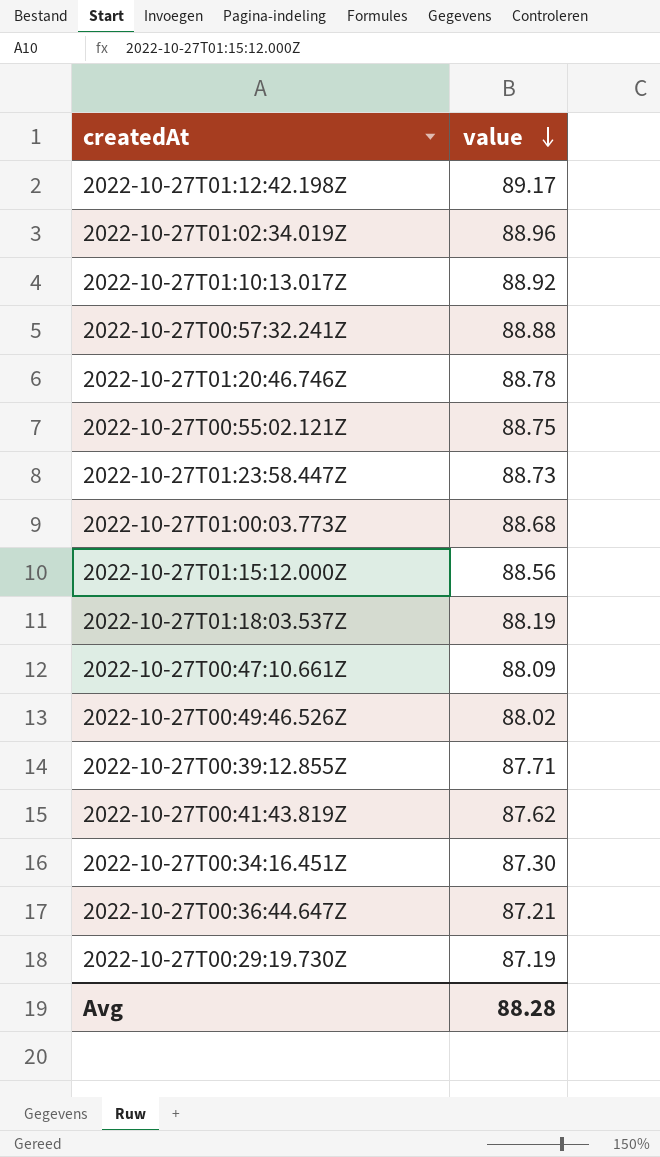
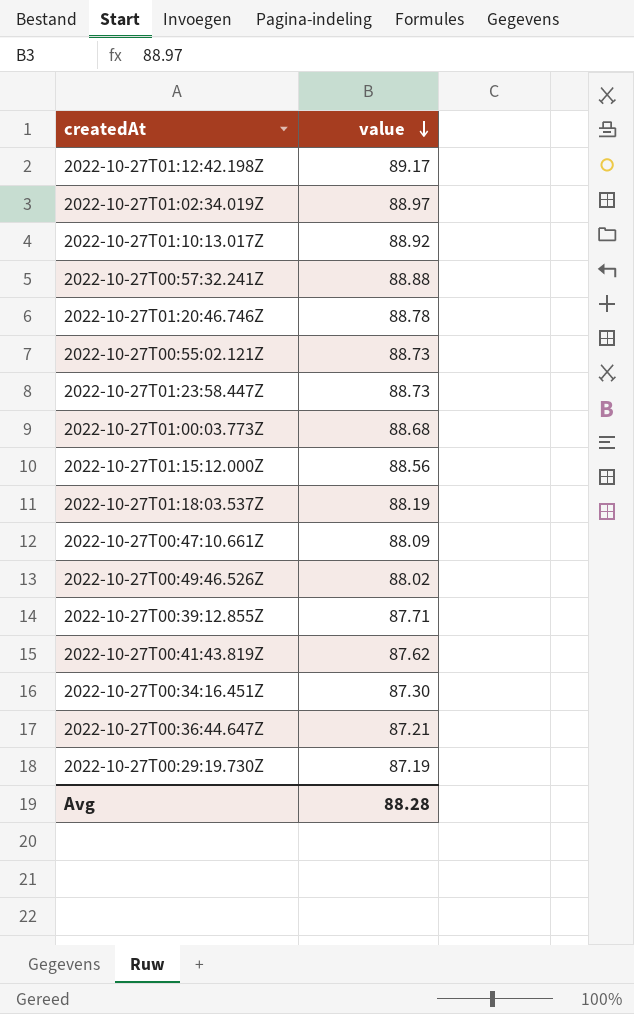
2022-10-27T01:02:34.019Z | value: 88.96 -> 88.97
2022-10-27T00:55:02.121Z | value: 88.75 -> 88.73

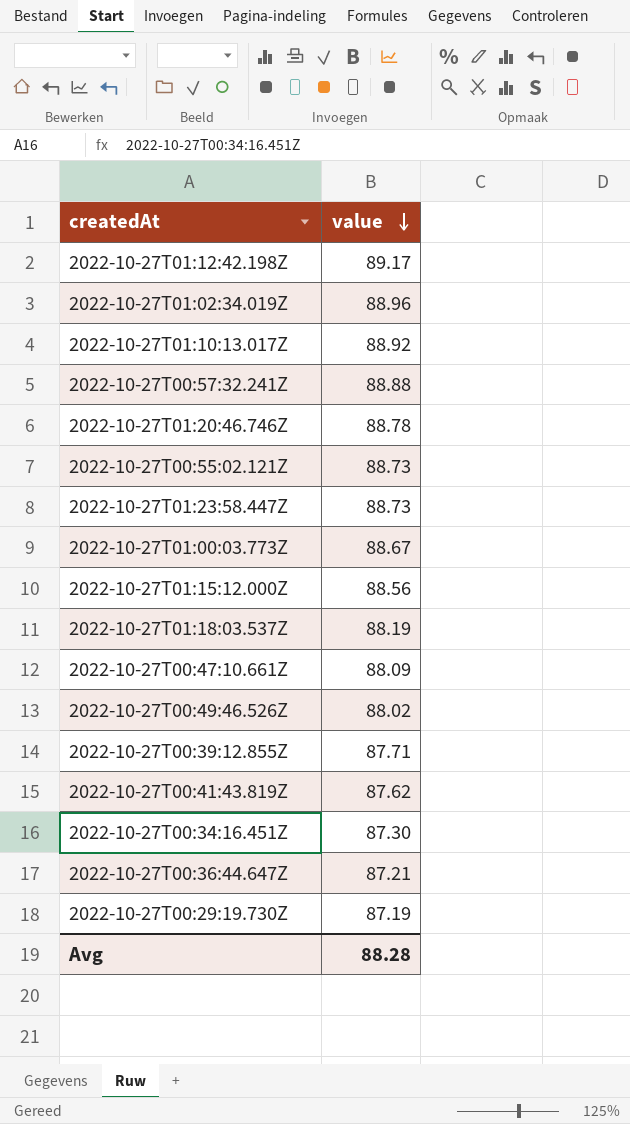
2022-10-27T01:02:34.019Z | value: 88.97 -> 88.96
2022-10-27T01:00:03.773Z | value: 88.68 -> 88.67

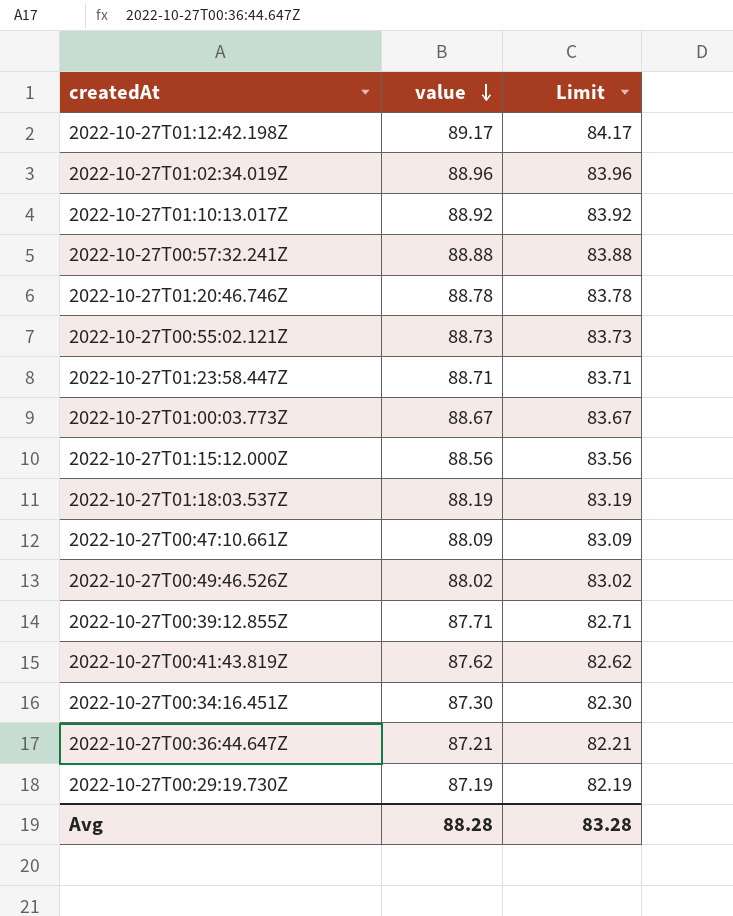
column Limit | formula: none -> [value] - 5
2022-10-27T01:23:58.447Z | value: 88.73 -> 88.71

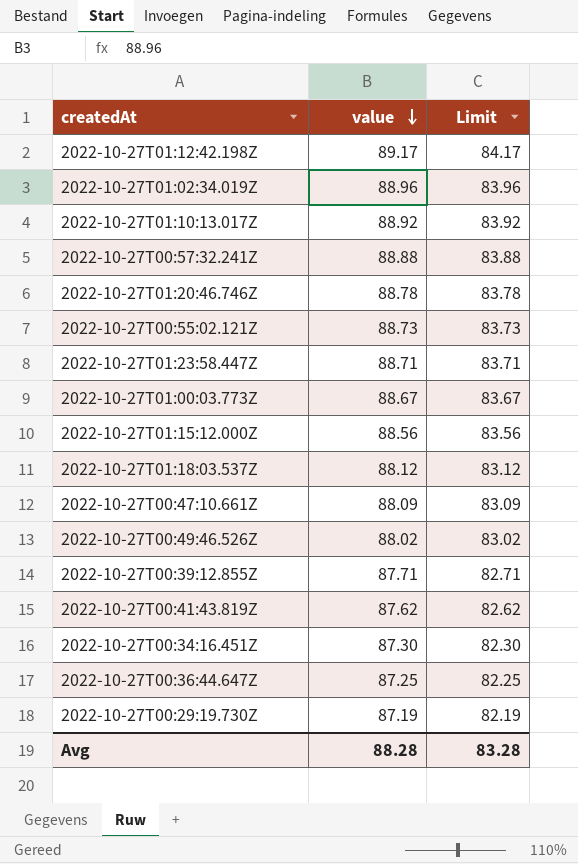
2022-10-27T01:18:03.537Z | value: 88.19 -> 88.12
2022-10-27T01:18:03.537Z | Limit: 83.19 -> 83.12
2022-10-27T00:36:44.647Z | value: 87.21 -> 87.25
2022-10-27T00:36:44.647Z | Limit: 82.21 -> 82.25

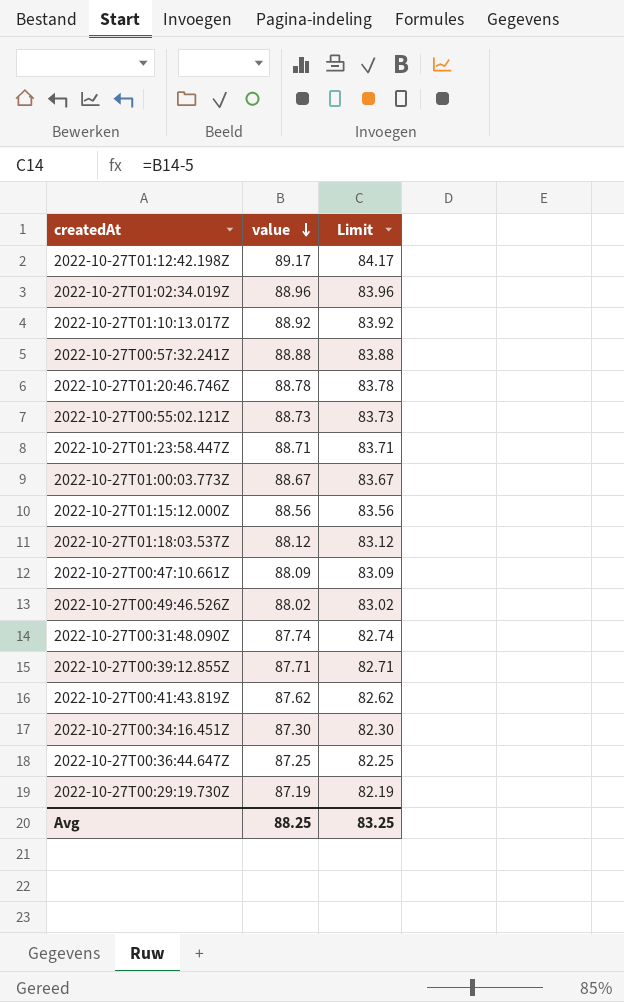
row 2022-10-27T00:31:48.090Z: none -> 87.74 | 82.74
Avg | value: 88.28 -> 88.25
Avg | Limit: 83.28 -> 83.25

